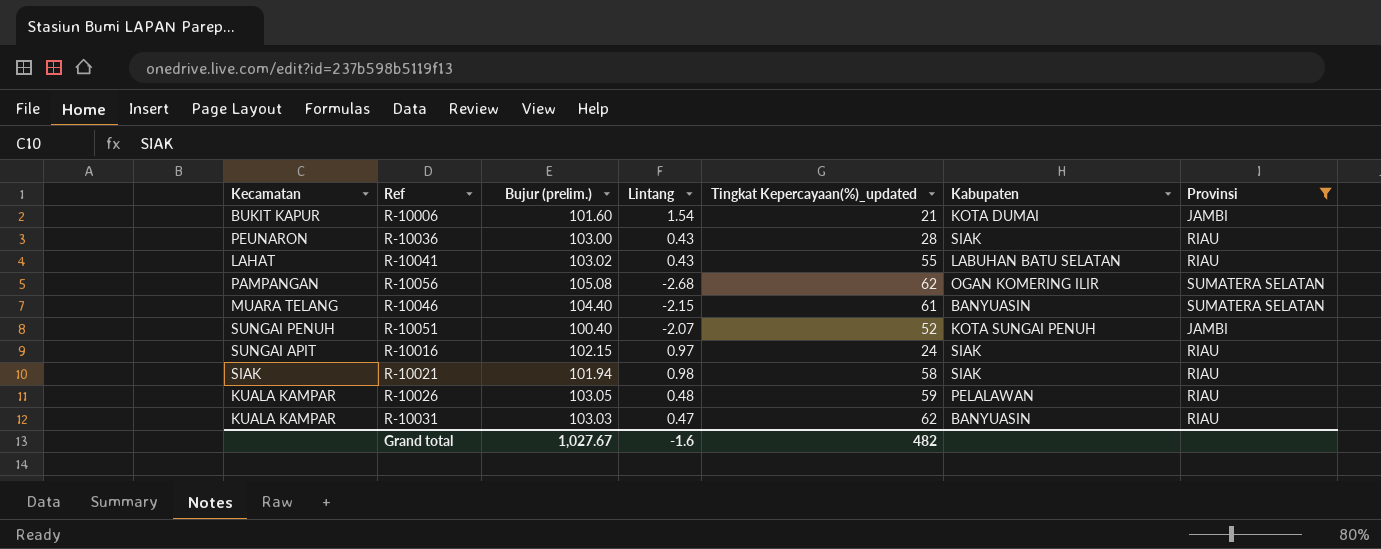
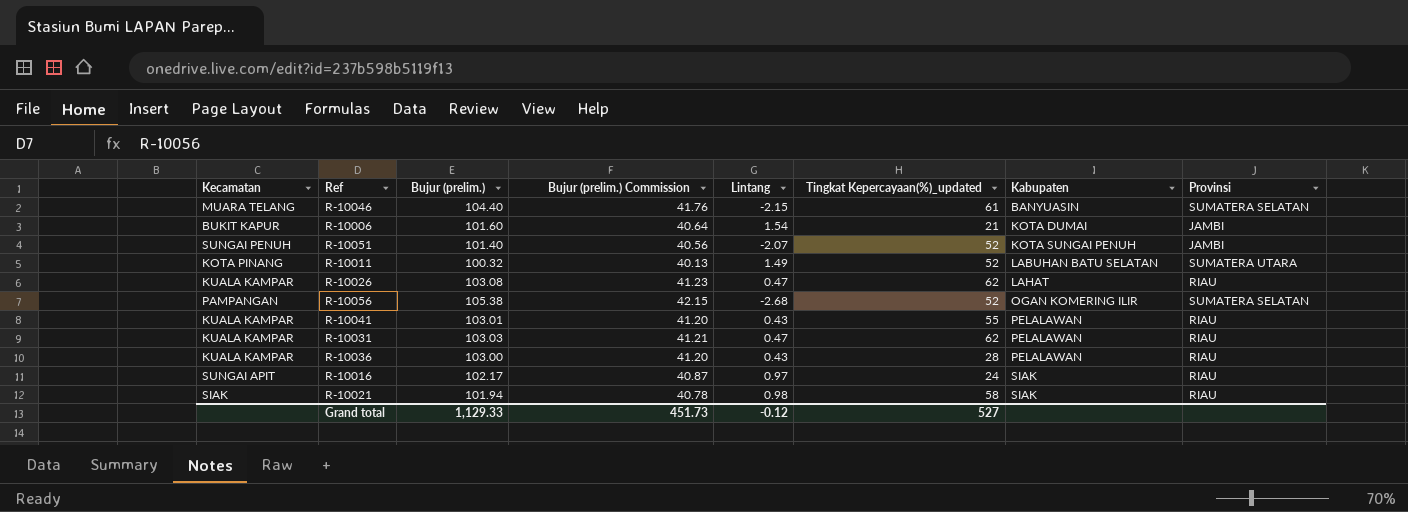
filter: Provinsi != SUMATERA UTARA -> none
row order: none -> Kabupaten ascending
column Bujur (prelim.) Commission | formula: none -> [Bujur (prelim.)] * 0.4
R-10051 | Bujur (prelim.): 100.40 -> 101.40
R-10026 | Bujur (prelim.): 103.05 -> 103.08
R-10026 | Lintang: 0.48 -> 0.47
R-10026 | Tingkat Kepercayaan(%)_updated: 59 -> 62
R-10026 | Kabupaten: PELALAWAN -> LAHAT
R-10056 | Bujur (prelim.): 105.08 -> 105.38
R-10056 | Tingkat Kepercayaan(%)_updated: 62 -> 52
R-10041 | Kecamatan: LAHAT -> KUALA KAMPAR
R-10041 | Bujur (prelim.): 103.02 -> 103.01
R-10041 | Kabupaten: LABUHAN BATU SELATAN -> PELALAWAN
R-10031 | Kabupaten: BANYUASIN -> PELALAWAN
R-10036 | Kecamatan: PEUNARON -> KUALA KAMPAR
R-10036 | Kabupaten: SIAK -> PELALAWAN
R-10016 | Bujur (prelim.): 102.15 -> 102.17
Grand total | Bujur (prelim.): 1,027.67 -> 1,129.33
Grand total | Lintang: -1.6 -> -0.12
Grand total | Tingkat Kepercayaan(%)_updated: 482 -> 527

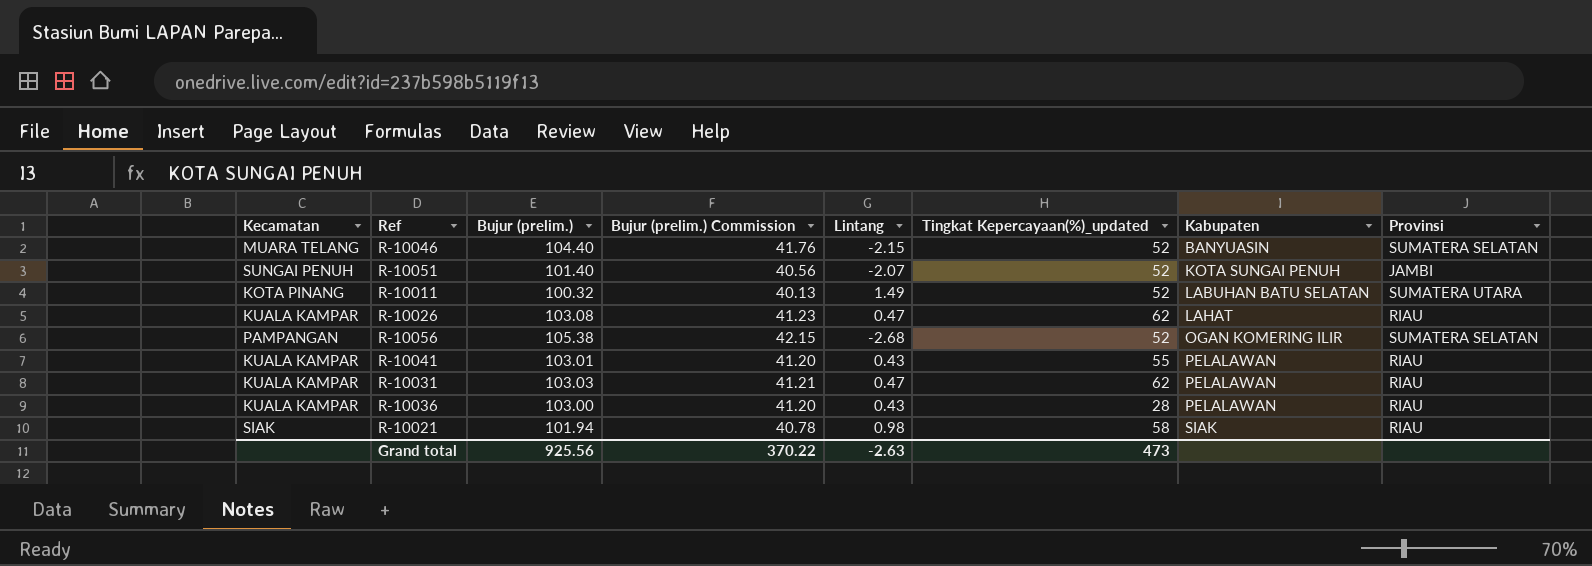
row R-10006: BUKIT KAPUR | 101.60 | 40.64 | 1.54 | 21 | KOTA DUMAI | JAMBI -> none
row R-10016: SUNGAI APIT | 102.17 | 40.87 | 0.97 | 24 | SIAK | RIAU -> none
R-10046 | Tingkat Kepercayaan(%)_updated: 61 -> 52
Grand total | Bujur (prelim.): 1,129.33 -> 925.56
Grand total | Bujur (prelim.) Commission: 451.73 -> 370.22
Grand total | Lintang: -0.12 -> -2.63
Grand total | Tingkat Kepercayaan(%)_updated: 527 -> 473

